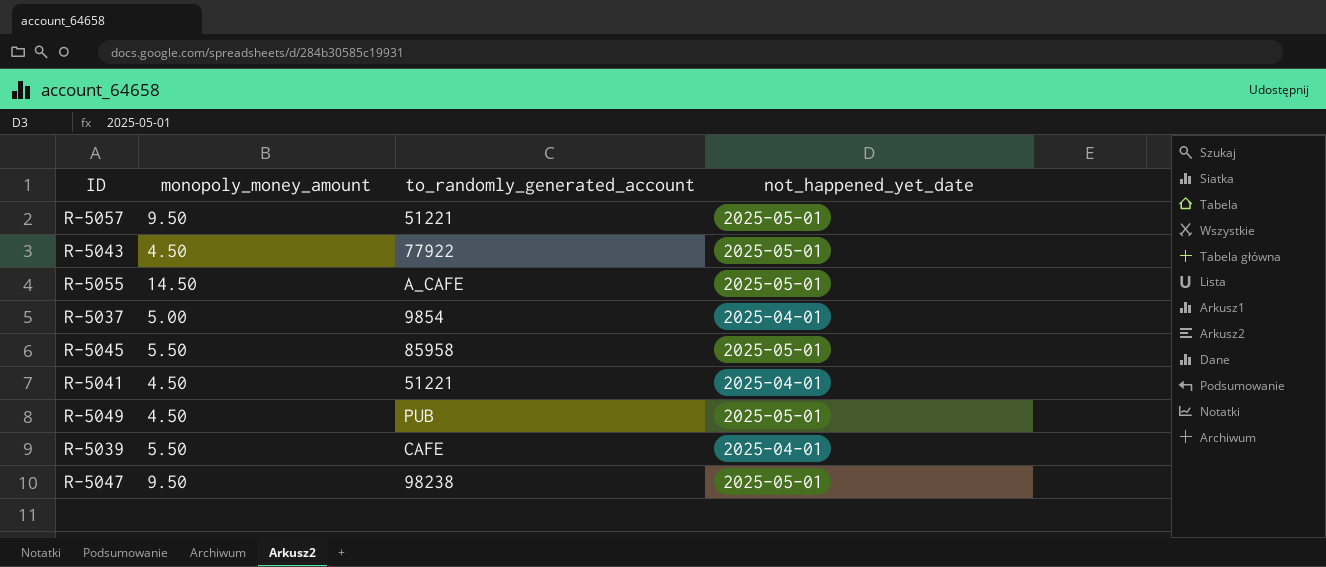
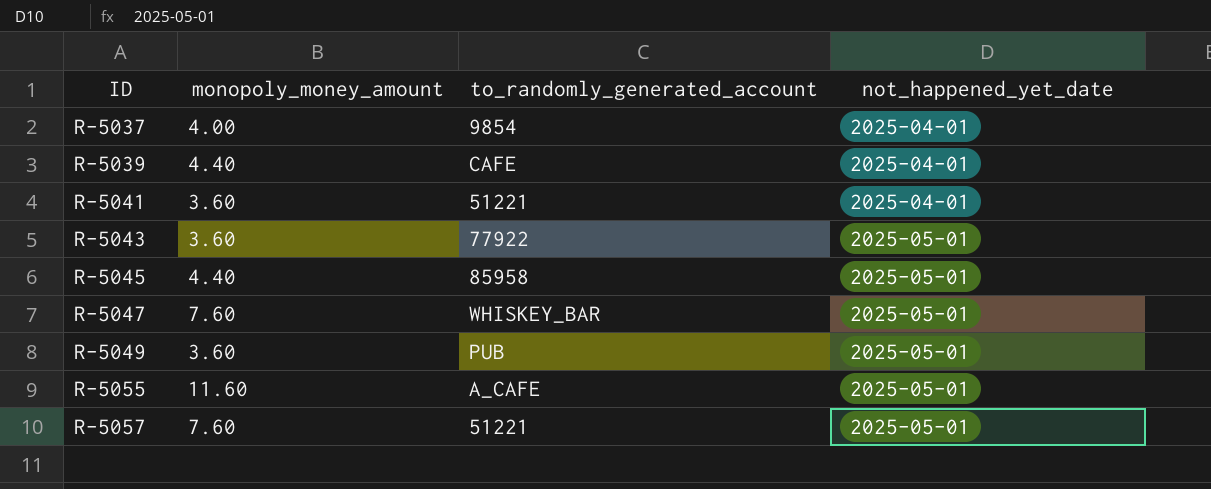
row order: none -> ID ascending
R-5037 | monopoly_money_amount: 5.00 -> 4.00
R-5039 | monopoly_money_amount: 5.50 -> 4.40
R-5041 | monopoly_money_amount: 4.50 -> 3.60
R-5043 | monopoly_money_amount: 4.50 -> 3.60
R-5045 | monopoly_money_amount: 5.50 -> 4.40
R-5047 | monopoly_money_amount: 9.50 -> 7.60
R-5047 | to_randomly_generated_account: 98238 -> WHISKEY_BAR
R-5049 | monopoly_money_amount: 4.50 -> 3.60
R-5055 | monopoly_money_amount: 14.50 -> 11.60
R-5057 | monopoly_money_amount: 9.50 -> 7.60

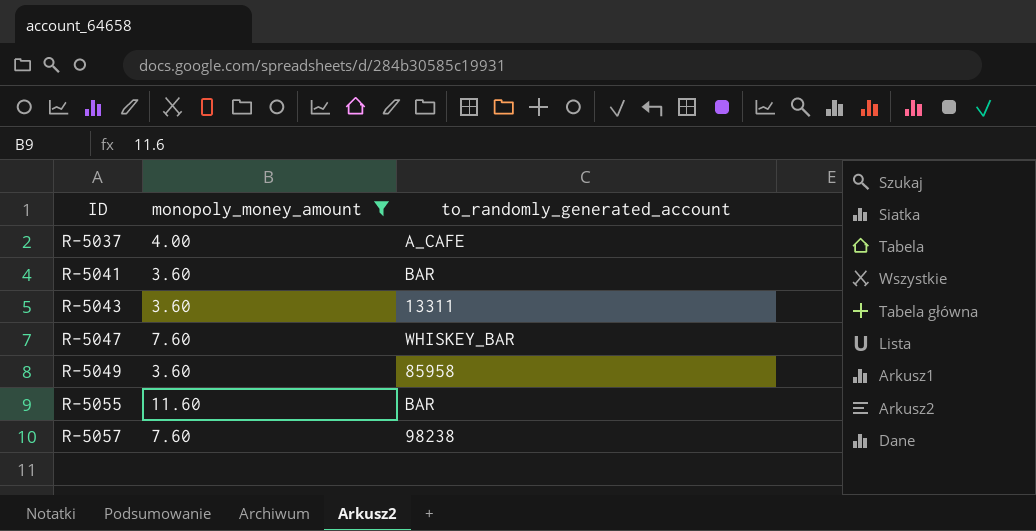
filter: none -> monopoly_money_amount != 4.40
column not_happened_yet_date | position: 4 -> none
R-5037 | to_randomly_generated_account: 9854 -> A_CAFE
R-5041 | to_randomly_generated_account: 51221 -> BAR
R-5043 | to_randomly_generated_account: 77922 -> 13311
R-5049 | to_randomly_generated_account: PUB -> 85958
R-5055 | to_randomly_generated_account: A_CAFE -> BAR
R-5057 | to_randomly_generated_account: 51221 -> 98238

